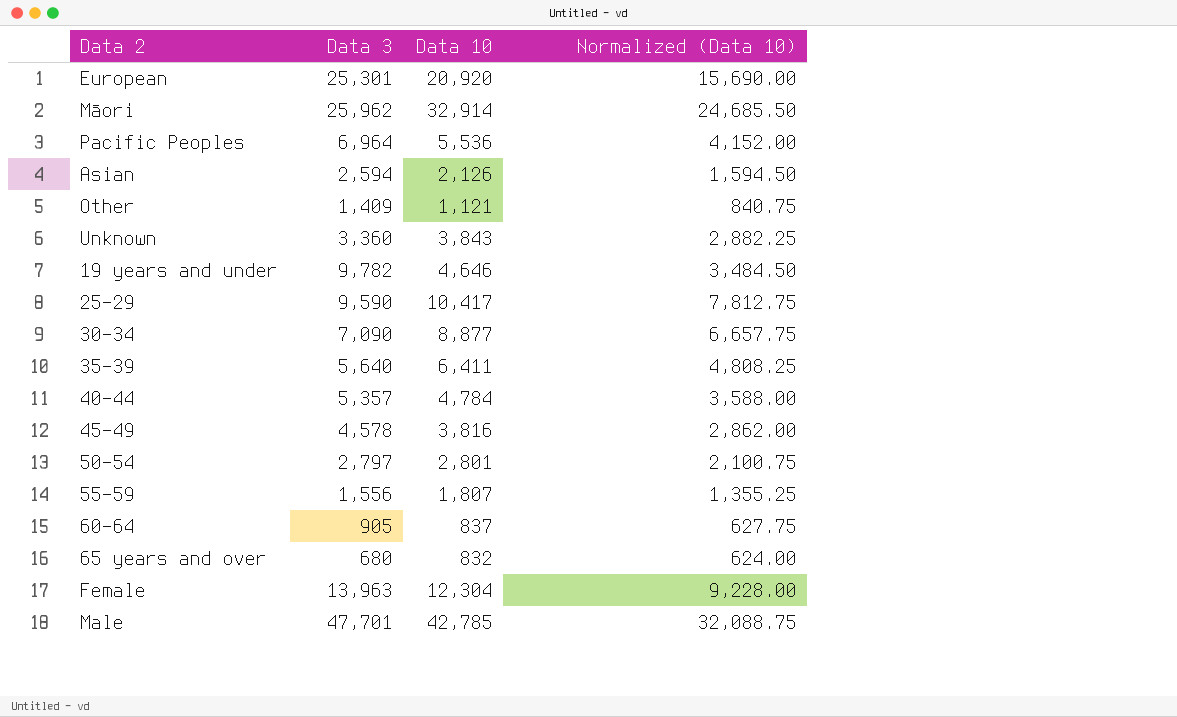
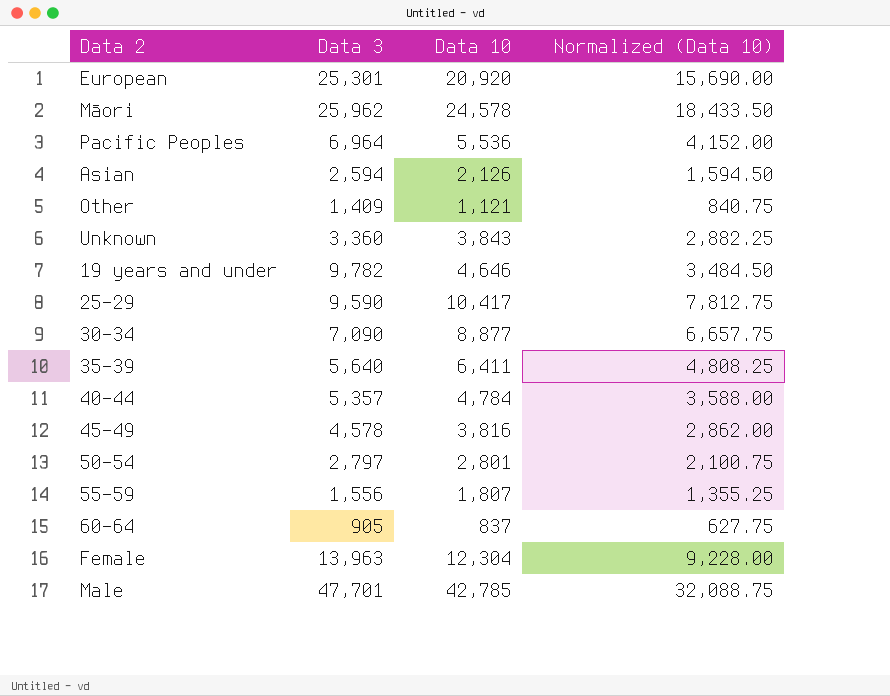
row 65 years and over: 680 | 832 | 624.00 -> none
Māori | Data 10: 32,914 -> 24,578
Māori | Normalized (Data 10): 24,685.50 -> 18,433.50

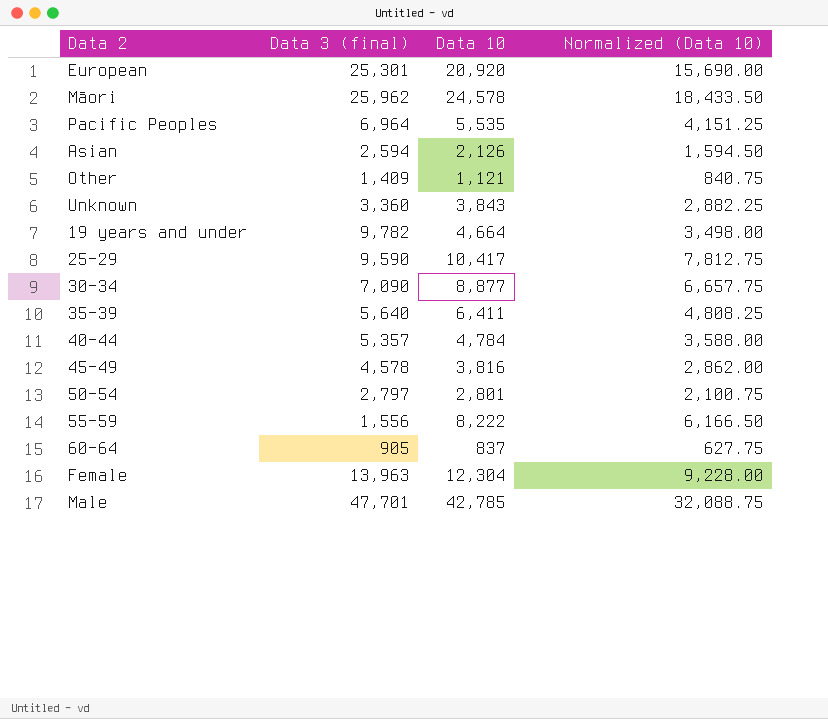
column name: Data 3 -> Data 3 (final)
Pacific Peoples | Data 10: 5,536 -> 5,535
Pacific Peoples | Normalized (Data 10): 4,152.00 -> 4,151.25
19 years and under | Data 10: 4,646 -> 4,664
19 years and under | Normalized (Data 10): 3,484.50 -> 3,498.00
55-59 | Data 10: 1,807 -> 8,222
55-59 | Normalized (Data 10): 1,355.25 -> 6,166.50

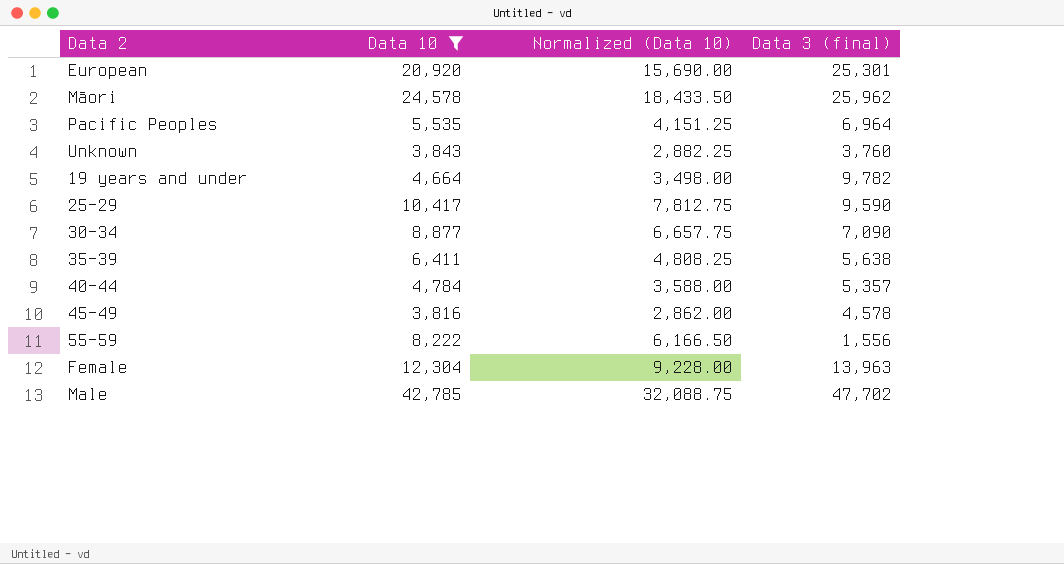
filter: none -> Data 10 >= 3,816
column Data 3 (final) | position: 2 -> 4
Unknown | Data 3 (final): 3,360 -> 3,760
35-39 | Data 3 (final): 5,640 -> 5,638
Male | Data 3 (final): 47,701 -> 47,702

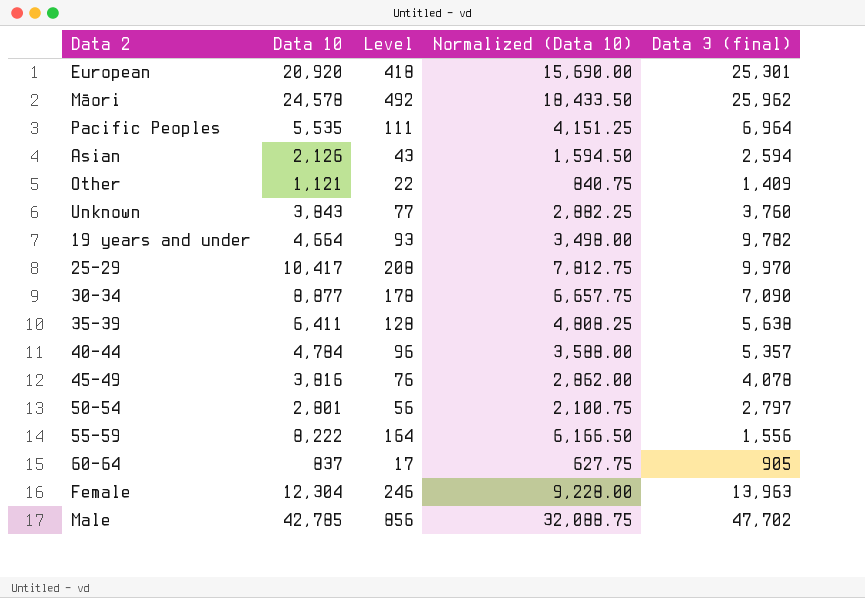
filter: Data 10 >= 3,816 -> none
column Level | formula: none -> [Data 10] * 0.02
25-29 | Data 3 (final): 9,590 -> 9,970
45-49 | Data 3 (final): 4,578 -> 4,078

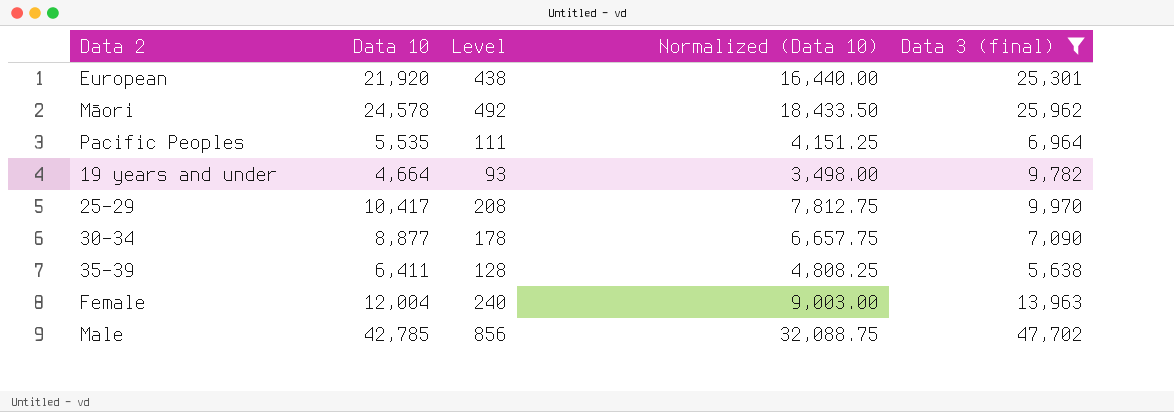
filter: none -> Data 3 (final) >= 5,638
European | Data 10: 20,920 -> 21,920
European | Level: 418 -> 438
European | Normalized (Data 10): 15,690.00 -> 16,440.00
Female | Data 10: 12,304 -> 12,004
Female | Level: 246 -> 240
Female | Normalized (Data 10): 9,228.00 -> 9,003.00

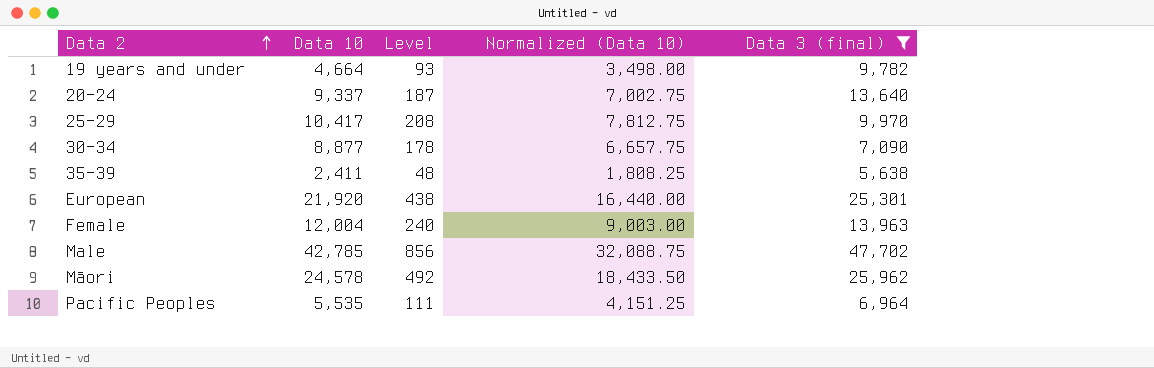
row order: none -> Data 2 ascending
row 20-24: none -> 9,337 | 187 | 7,002.75 | 13,640
35-39 | Data 10: 6,411 -> 2,411
35-39 | Level: 128 -> 48
35-39 | Normalized (Data 10): 4,808.25 -> 1,808.25

